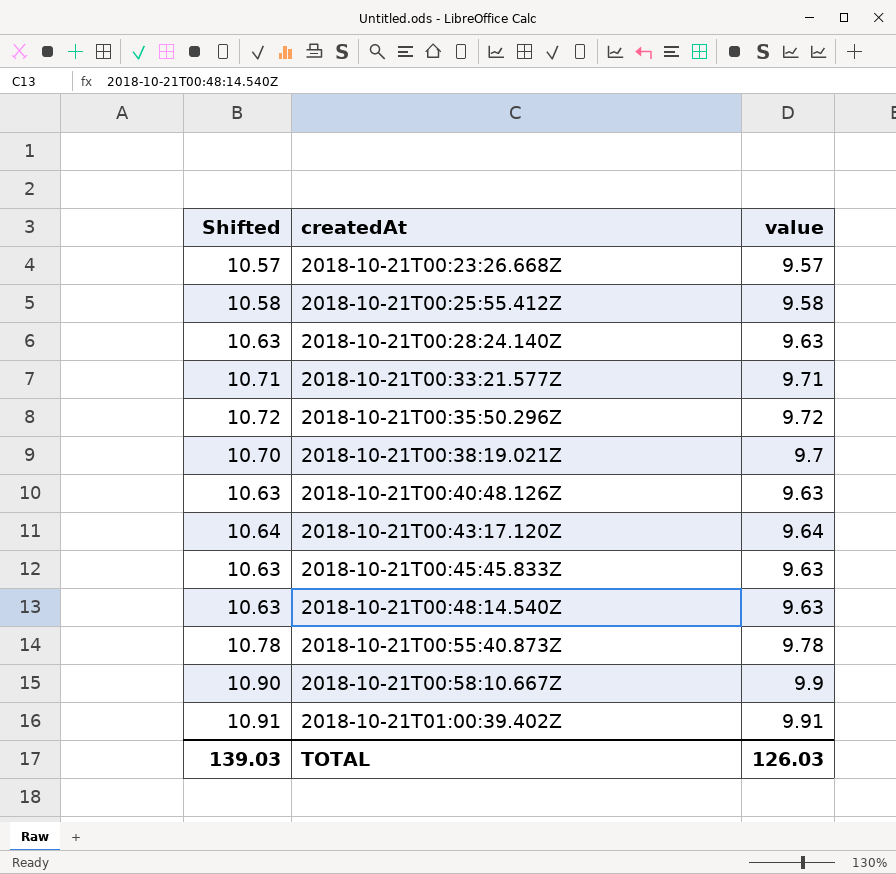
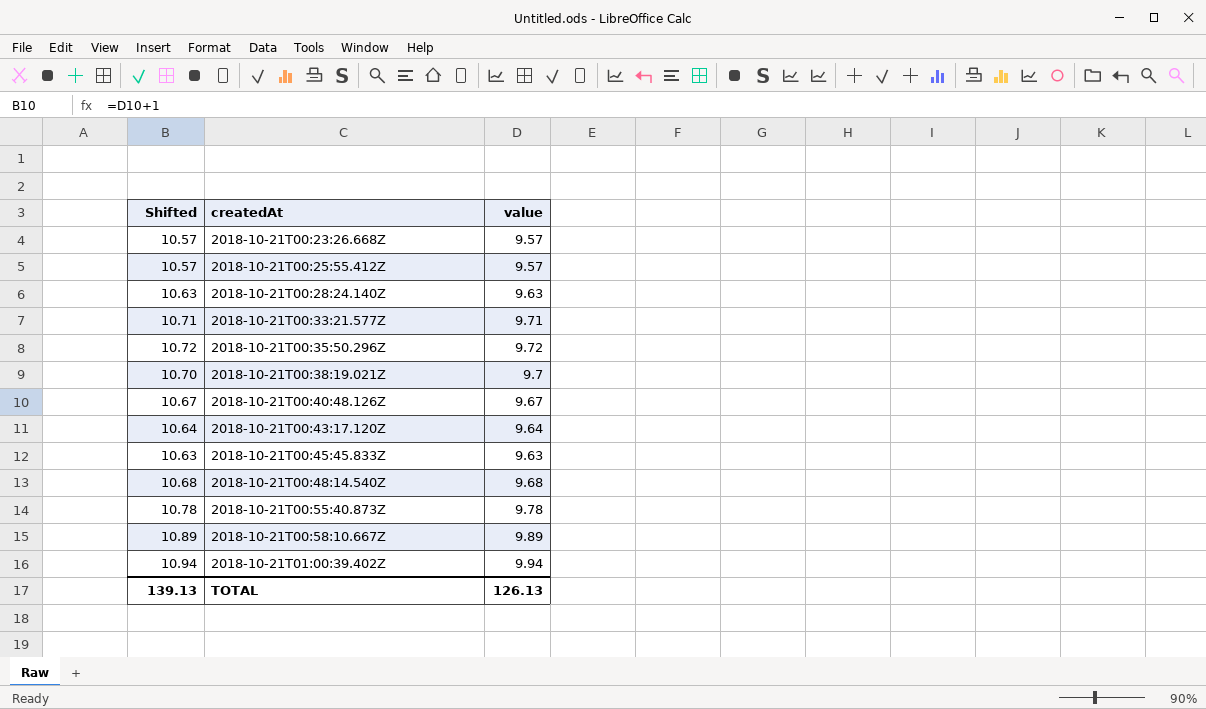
2018-10-21T00:25:55.412Z | Shifted: 10.58 -> 10.57
2018-10-21T00:25:55.412Z | value: 9.58 -> 9.57
2018-10-21T00:40:48.126Z | Shifted: 10.63 -> 10.67
2018-10-21T00:40:48.126Z | value: 9.63 -> 9.67
2018-10-21T00:48:14.540Z | Shifted: 10.63 -> 10.68
2018-10-21T00:48:14.540Z | value: 9.63 -> 9.68
2018-10-21T00:58:10.667Z | Shifted: 10.90 -> 10.89
2018-10-21T00:58:10.667Z | value: 9.9 -> 9.89
2018-10-21T01:00:39.402Z | Shifted: 10.91 -> 10.94
2018-10-21T01:00:39.402Z | value: 9.91 -> 9.94
TOTAL | Shifted: 139.03 -> 139.13
TOTAL | value: 126.03 -> 126.13

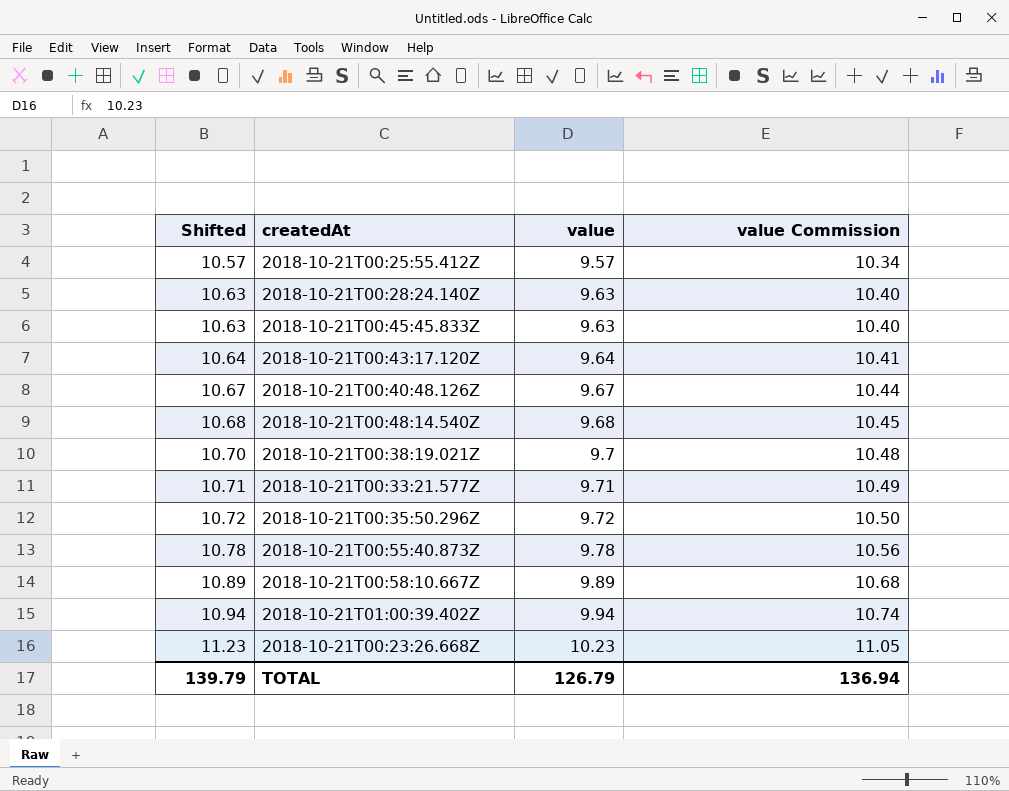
row order: createdAt ascending -> Shifted ascending
column value Commission | formula: none -> [value] * 1.08
2018-10-21T00:23:26.668Z | Shifted: 10.57 -> 11.23
2018-10-21T00:23:26.668Z | value: 9.57 -> 10.23
TOTAL | Shifted: 139.13 -> 139.79
TOTAL | value: 126.13 -> 126.79

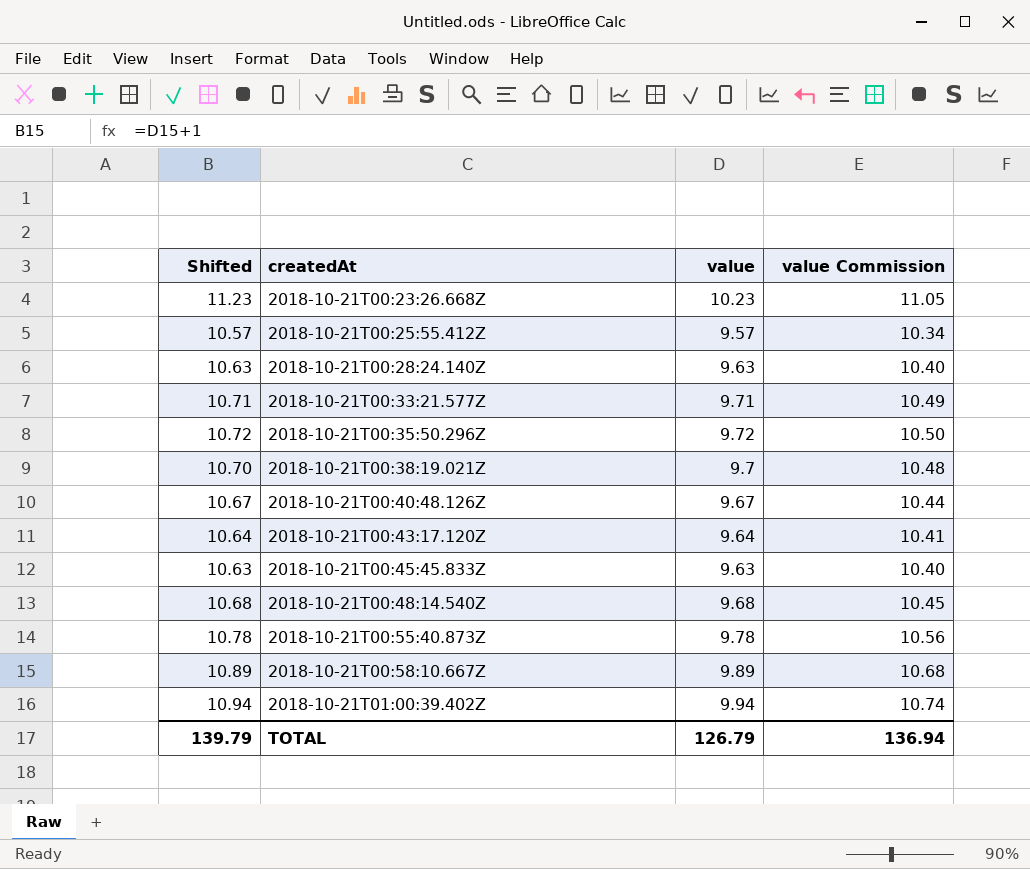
row order: Shifted ascending -> createdAt ascending

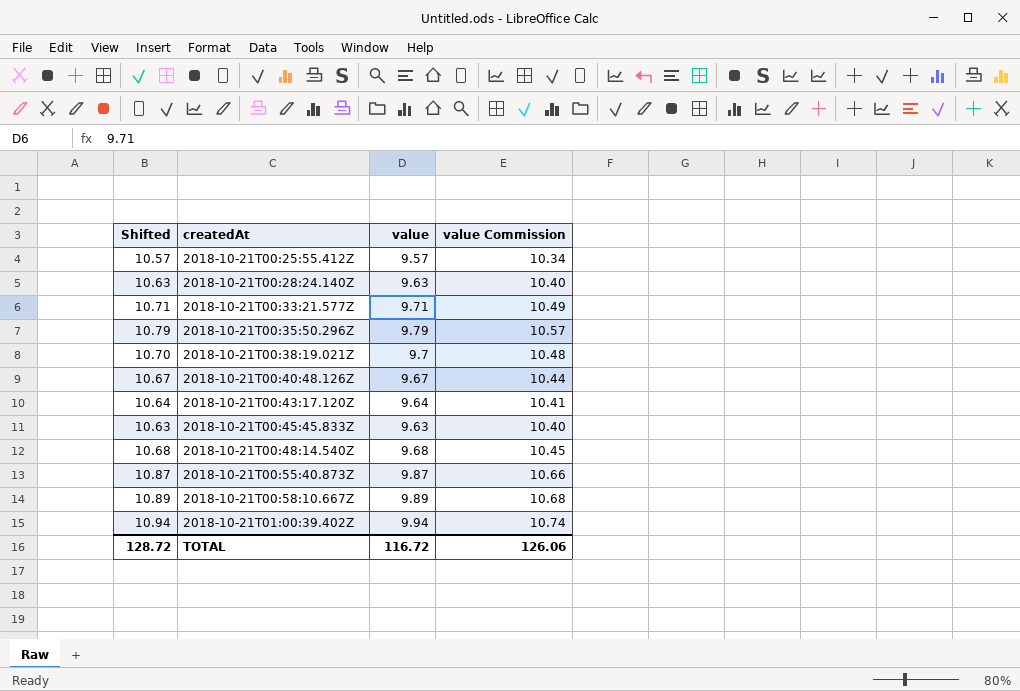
row 2018-10-21T00:23:26.668Z: 11.23 | 10.23 | 11.05 -> none
2018-10-21T00:35:50.296Z | Shifted: 10.72 -> 10.79
2018-10-21T00:35:50.296Z | value: 9.72 -> 9.79
2018-10-21T00:35:50.296Z | value Commission: 10.50 -> 10.57
2018-10-21T00:55:40.873Z | Shifted: 10.78 -> 10.87
2018-10-21T00:55:40.873Z | value: 9.78 -> 9.87
2018-10-21T00:55:40.873Z | value Commission: 10.56 -> 10.66
TOTAL | Shifted: 139.79 -> 128.72
TOTAL | value: 126.79 -> 116.72
TOTAL | value Commission: 136.94 -> 126.06

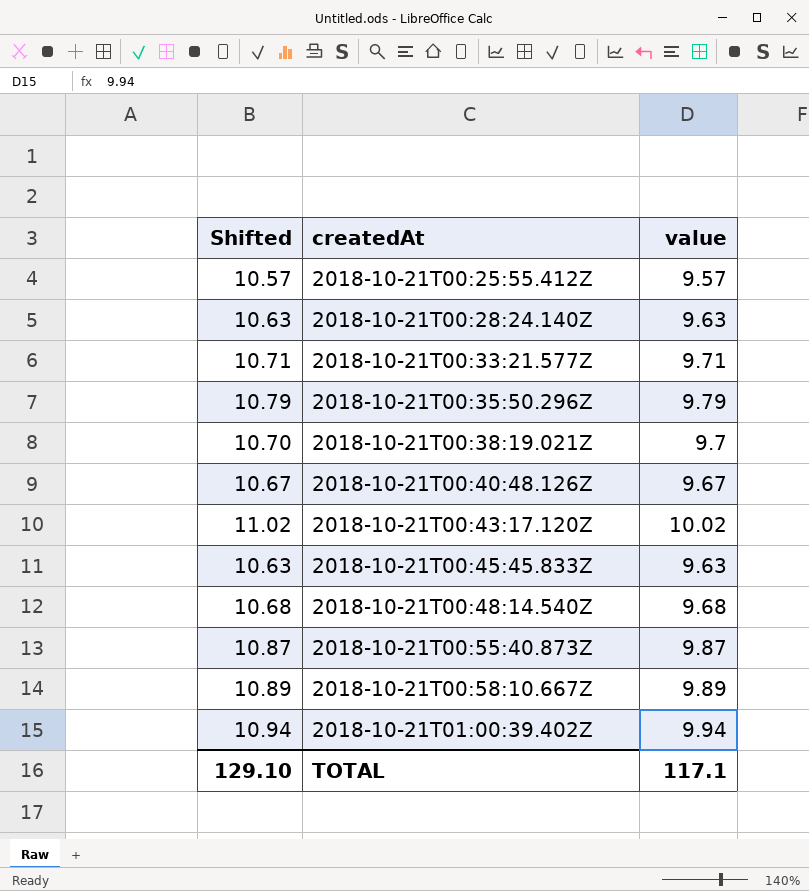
column value Commission | formula: [value] * 1.08 -> none
2018-10-21T00:43:17.120Z | Shifted: 10.64 -> 11.02
2018-10-21T00:43:17.120Z | value: 9.64 -> 10.02
TOTAL | Shifted: 128.72 -> 129.10
TOTAL | value: 116.72 -> 117.1

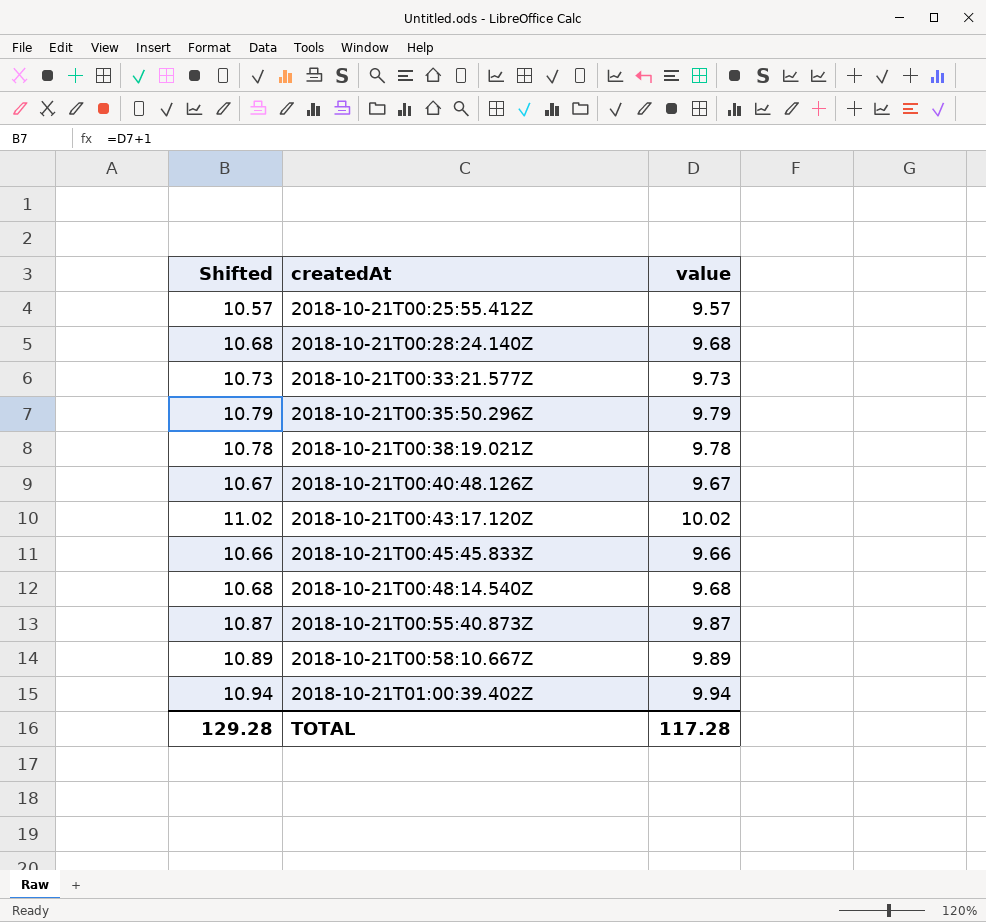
2018-10-21T00:28:24.140Z | Shifted: 10.63 -> 10.68
2018-10-21T00:28:24.140Z | value: 9.63 -> 9.68
2018-10-21T00:33:21.577Z | Shifted: 10.71 -> 10.73
2018-10-21T00:33:21.577Z | value: 9.71 -> 9.73
2018-10-21T00:38:19.021Z | Shifted: 10.70 -> 10.78
2018-10-21T00:38:19.021Z | value: 9.7 -> 9.78
2018-10-21T00:45:45.833Z | Shifted: 10.63 -> 10.66
2018-10-21T00:45:45.833Z | value: 9.63 -> 9.66
TOTAL | Shifted: 129.10 -> 129.28
TOTAL | value: 117.1 -> 117.28

